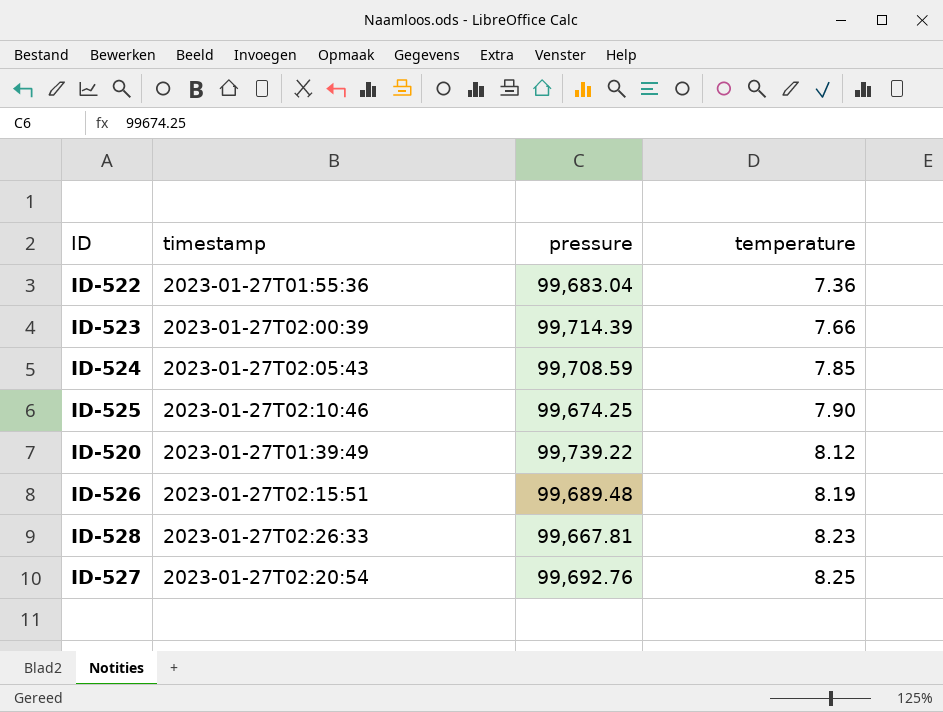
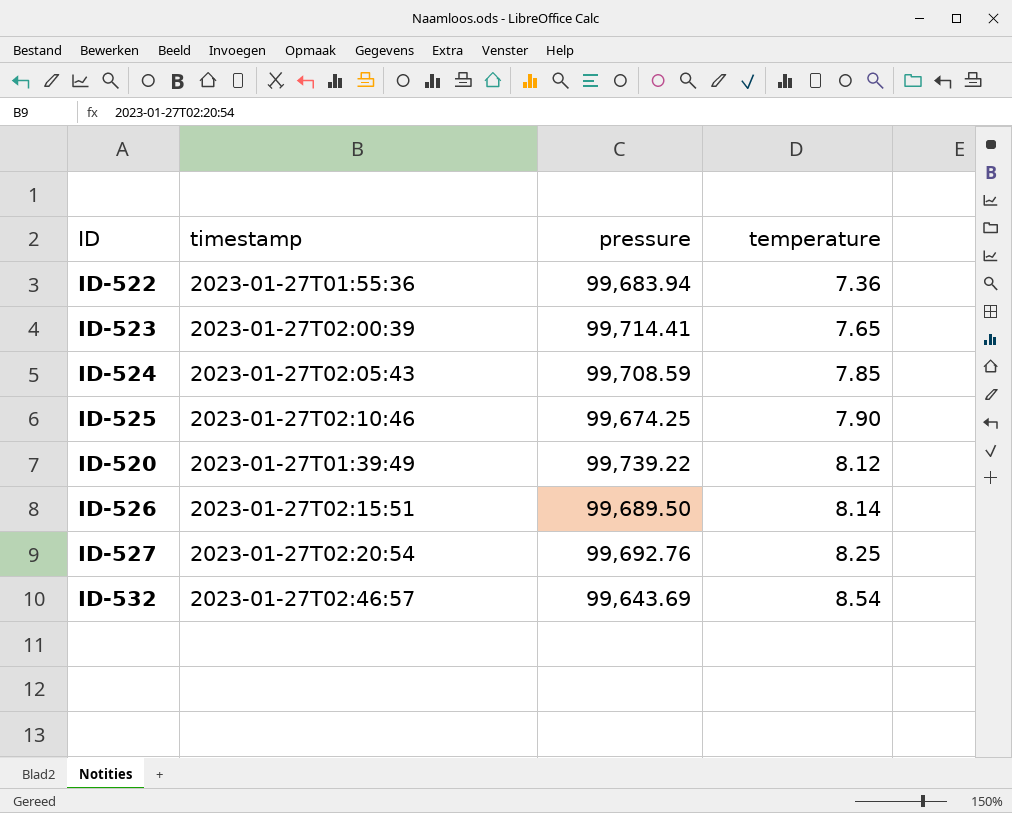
row ID-528: 2023-01-27T02:26:33 | 99,667.81 | 8.23 -> none
ID-522 | pressure: 99,683.04 -> 99,683.94
ID-523 | pressure: 99,714.39 -> 99,714.41
ID-523 | temperature: 7.66 -> 7.65
ID-526 | pressure: 99,689.48 -> 99,689.50
ID-526 | temperature: 8.19 -> 8.14
row ID-532: none -> 2023-01-27T02:46:57 | 99,643.69 | 8.54

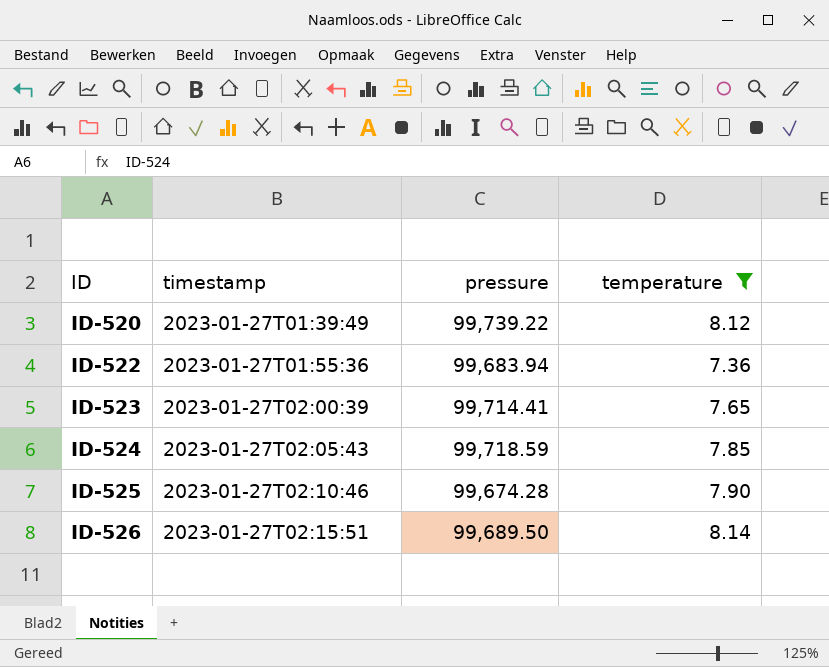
filter: none -> temperature <= 8.14
row order: temperature ascending -> ID ascending
ID-524 | pressure: 99,708.59 -> 99,718.59
ID-525 | pressure: 99,674.25 -> 99,674.28

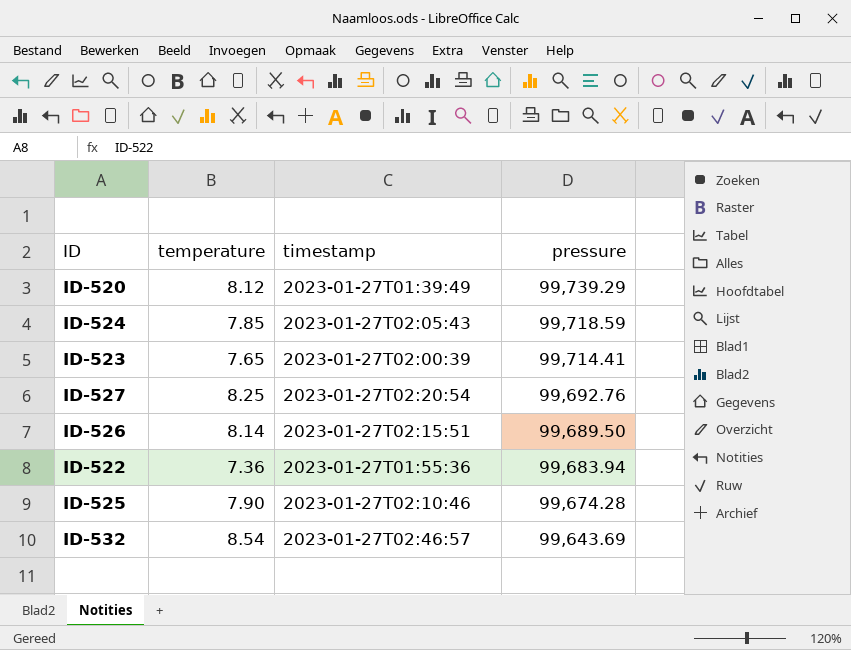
filter: temperature <= 8.14 -> none
row order: ID ascending -> pressure descending
column temperature | position: 4 -> 2
ID-520 | pressure: 99,739.22 -> 99,739.29

